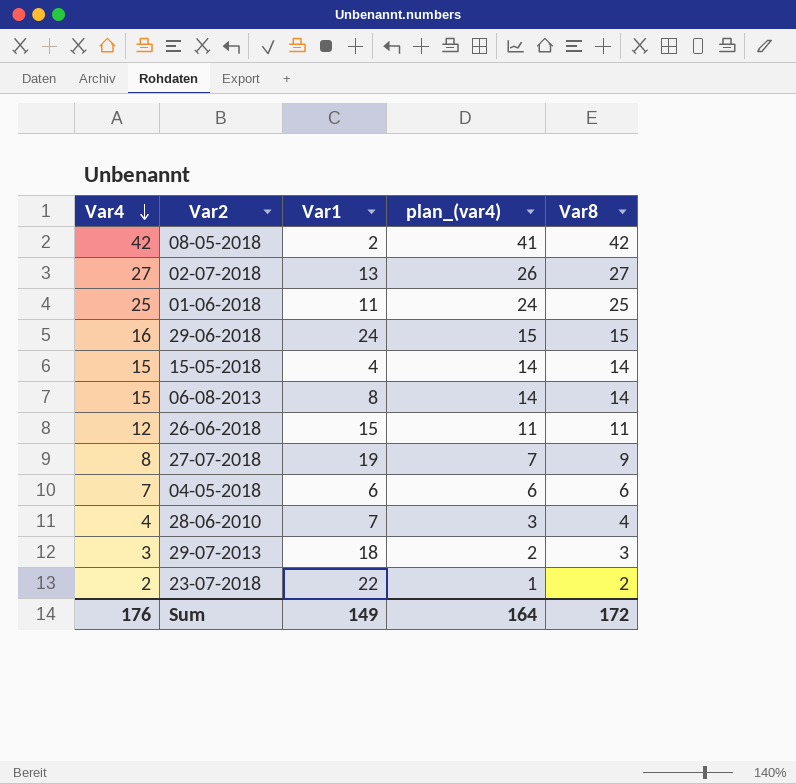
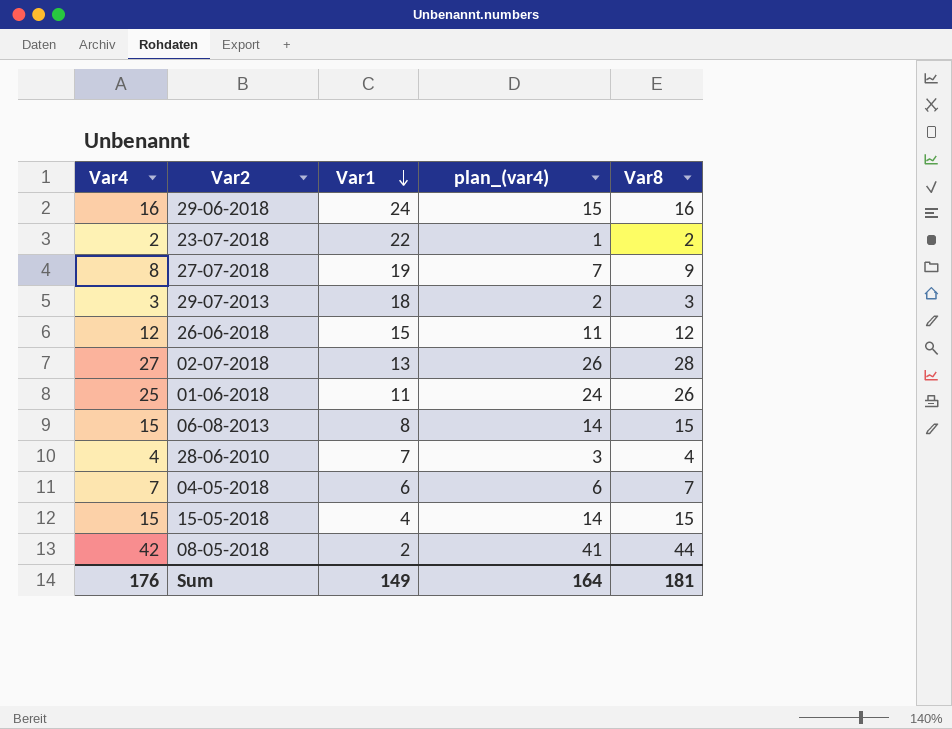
row order: Var4 descending -> Var1 descending
29-06-2018 | Var8: 15 -> 16
26-06-2018 | Var8: 11 -> 12
02-07-2018 | Var8: 27 -> 28
01-06-2018 | Var8: 25 -> 26
06-08-2013 | Var8: 14 -> 15
04-05-2018 | Var8: 6 -> 7
15-05-2018 | Var8: 14 -> 15
08-05-2018 | Var8: 42 -> 44
Sum | Var8: 172 -> 181

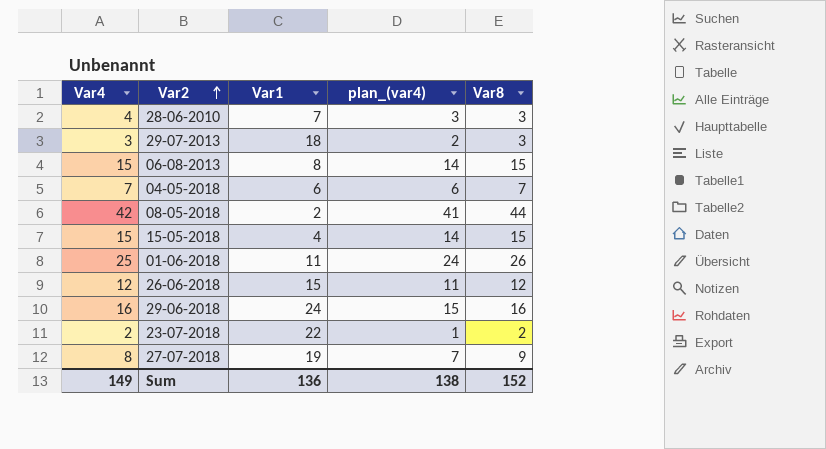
row order: Var1 descending -> Var2 ascending
row 02-07-2018: 27 | 13 | 26 | 28 -> none
28-06-2010 | Var8: 4 -> 3
Sum | Var4: 176 -> 149
Sum | Var1: 149 -> 136
Sum | plan_(var4): 164 -> 138
Sum | Var8: 181 -> 152

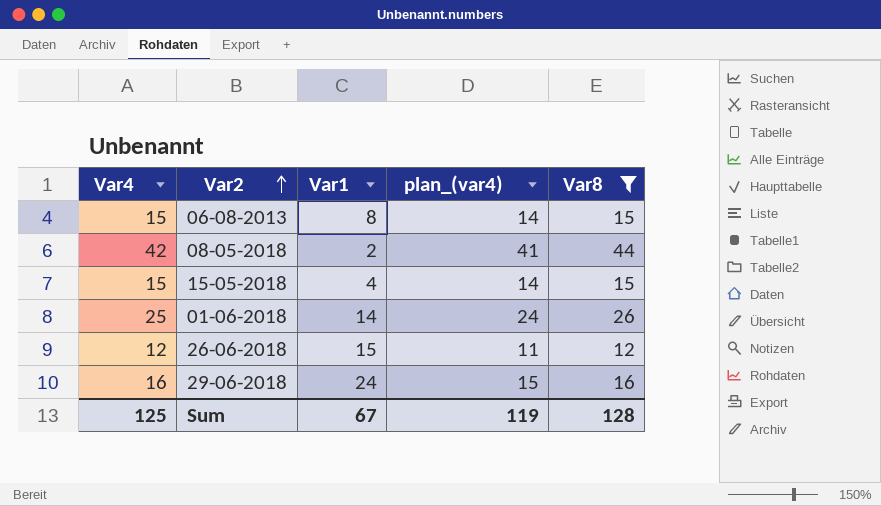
filter: none -> Var8 >= 12
01-06-2018 | Var1: 11 -> 14
Sum | Var4: 149 -> 125
Sum | Var1: 136 -> 67
Sum | plan_(var4): 138 -> 119
Sum | Var8: 152 -> 128

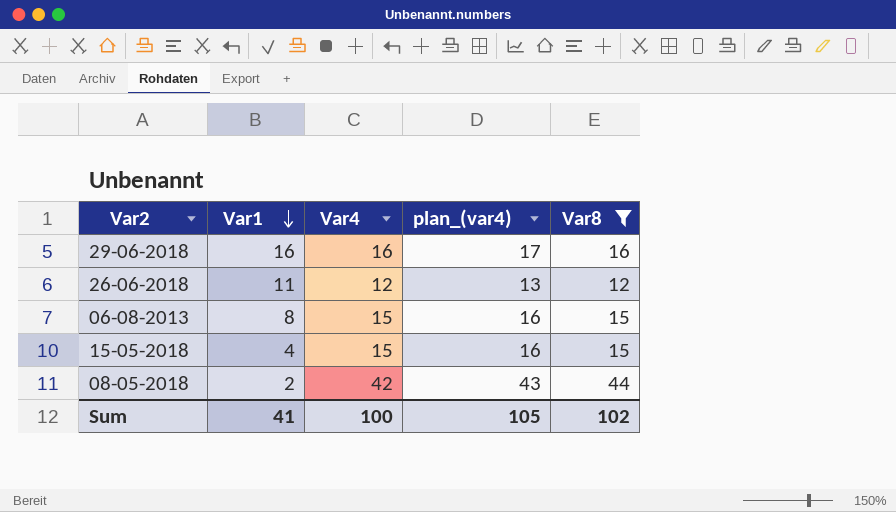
row order: Var2 ascending -> Var1 descending
column Var4 | position: 1 -> 3
column plan_(var4) | formula: [Var4] - 1 -> [Var4] + 1
row 01-06-2018: 25 | 14 | 24 | 26 -> none
29-06-2018 | Var1: 24 -> 16
26-06-2018 | Var1: 15 -> 11
Sum | Var1: 67 -> 41
Sum | Var4: 125 -> 100
Sum | plan_(var4): 119 -> 105
Sum | Var8: 128 -> 102

